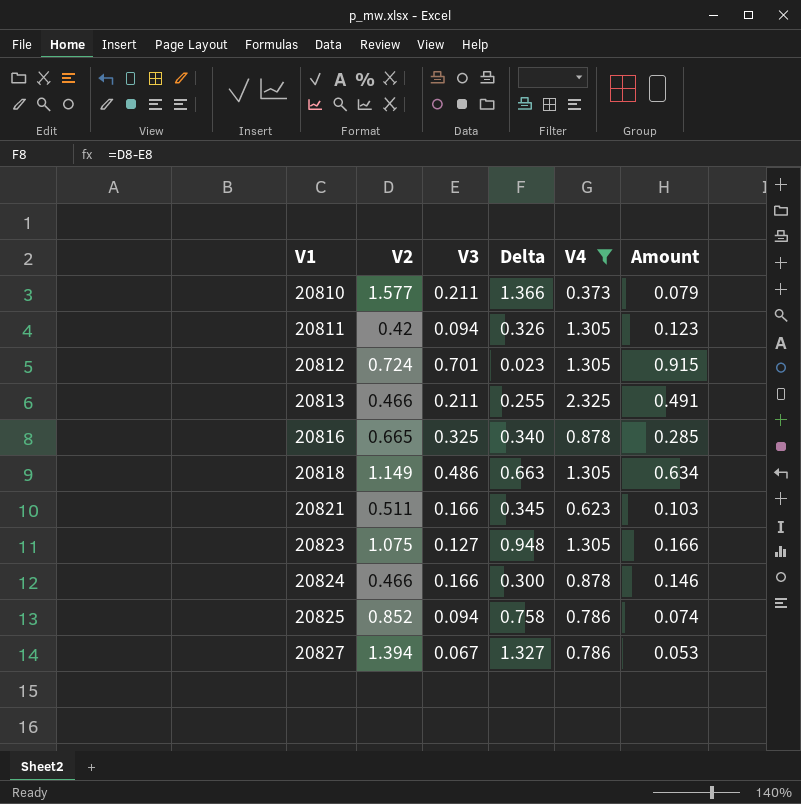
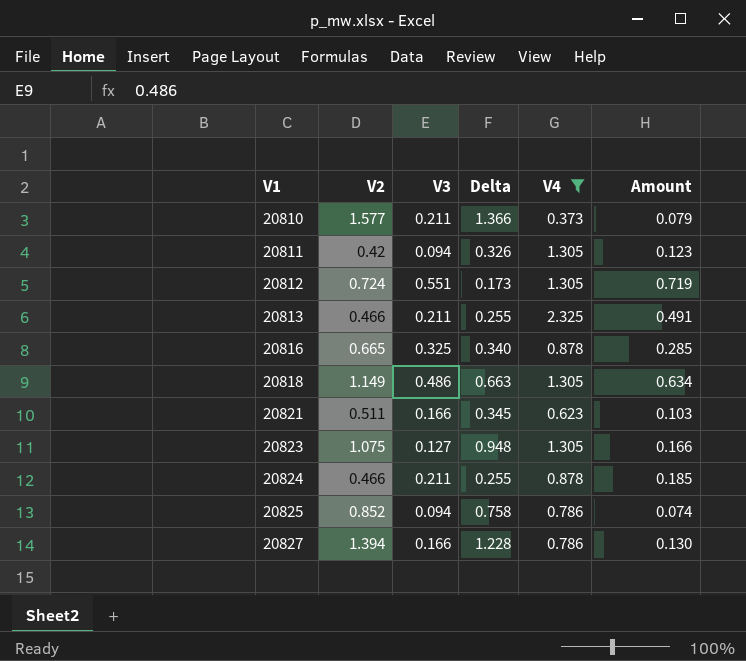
20812 | V3: 0.701 -> 0.551
20812 | Delta: 0.023 -> 0.173
20812 | Amount: 0.915 -> 0.719
20824 | V3: 0.166 -> 0.211
20824 | Delta: 0.300 -> 0.255
20824 | Amount: 0.146 -> 0.185
20827 | V3: 0.067 -> 0.166
20827 | Delta: 1.327 -> 1.228
20827 | Amount: 0.053 -> 0.130

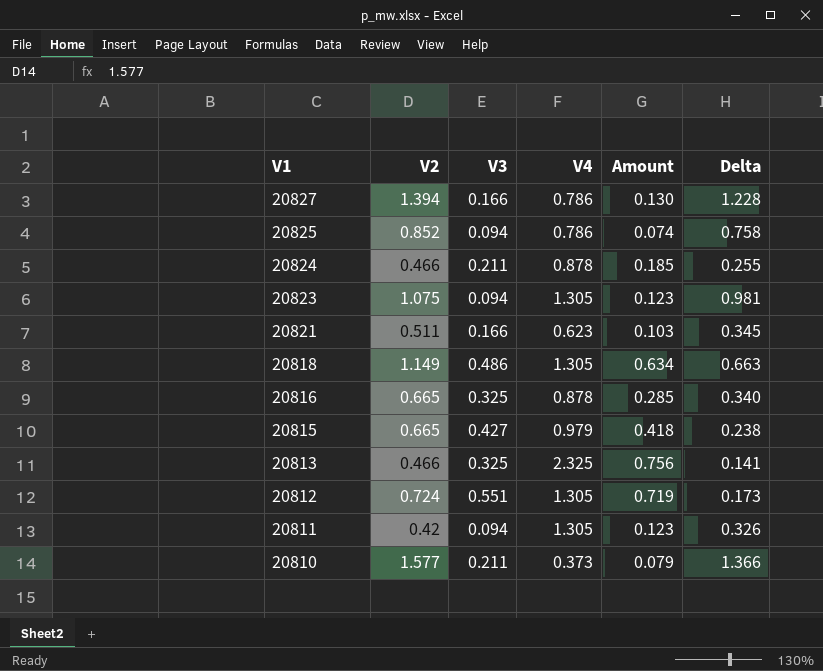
filter: V4 != 0.979 -> none
row order: V1 ascending -> V1 descending
column Delta | position: 4 -> 6
20823 | V3: 0.127 -> 0.094
20823 | Amount: 0.166 -> 0.123
20823 | Delta: 0.948 -> 0.981
20813 | V3: 0.211 -> 0.325
20813 | Amount: 0.491 -> 0.756
20813 | Delta: 0.255 -> 0.141

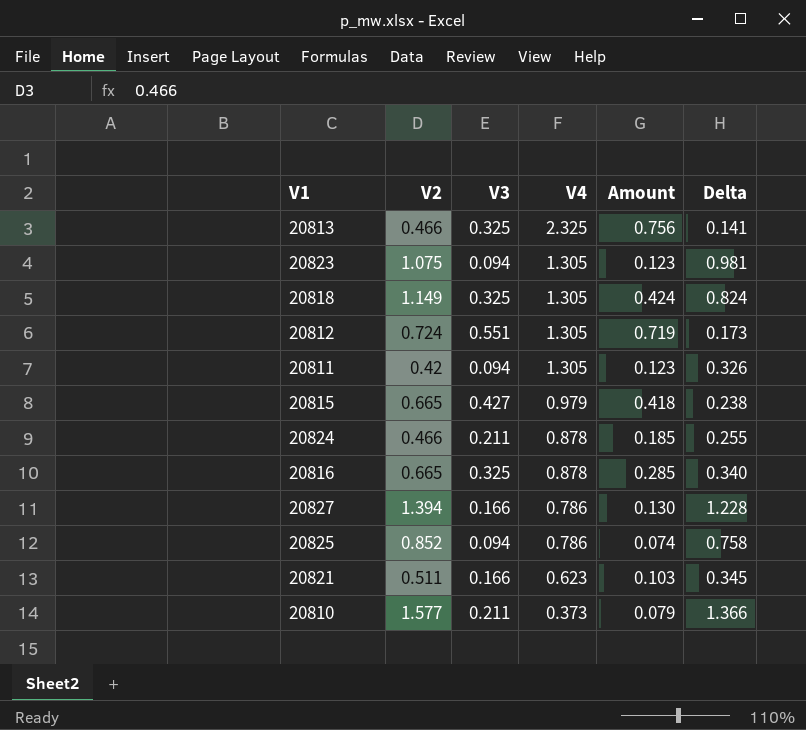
row order: V1 descending -> V4 descending
20818 | V3: 0.486 -> 0.325
20818 | Amount: 0.634 -> 0.424
20818 | Delta: 0.663 -> 0.824

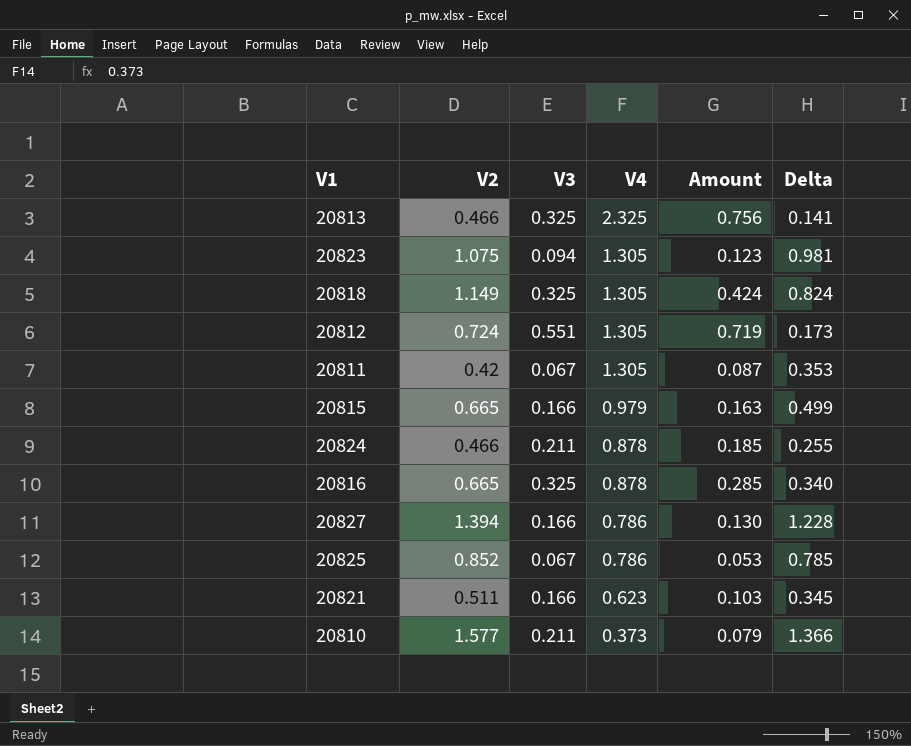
20811 | V3: 0.094 -> 0.067
20811 | Amount: 0.123 -> 0.087
20811 | Delta: 0.326 -> 0.353
20815 | V3: 0.427 -> 0.166
20815 | Amount: 0.418 -> 0.163
20815 | Delta: 0.238 -> 0.499
20825 | V3: 0.094 -> 0.067
20825 | Amount: 0.074 -> 0.053
20825 | Delta: 0.758 -> 0.785

